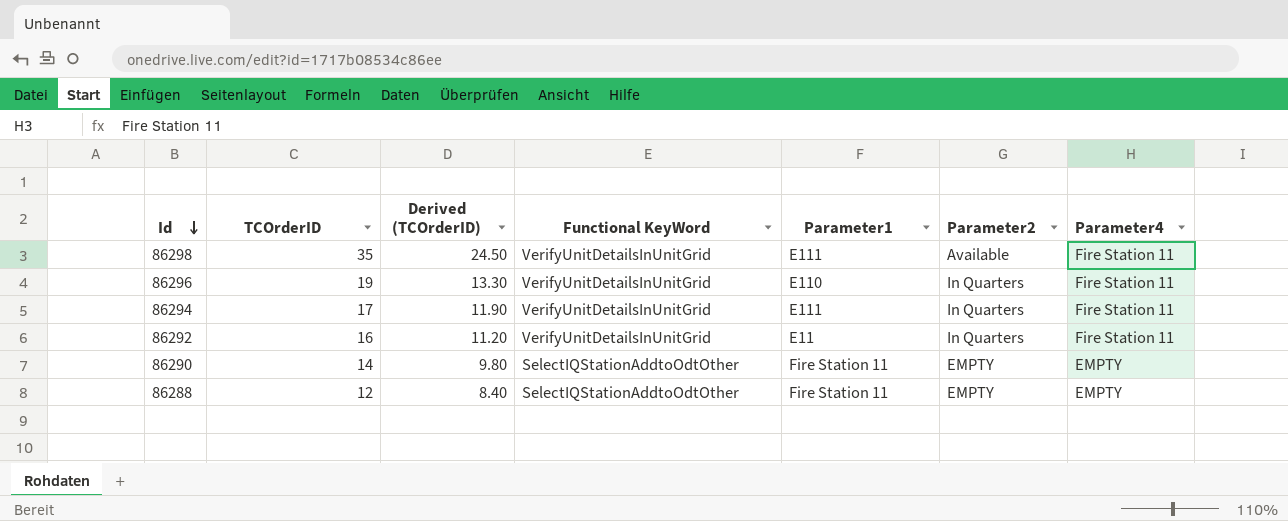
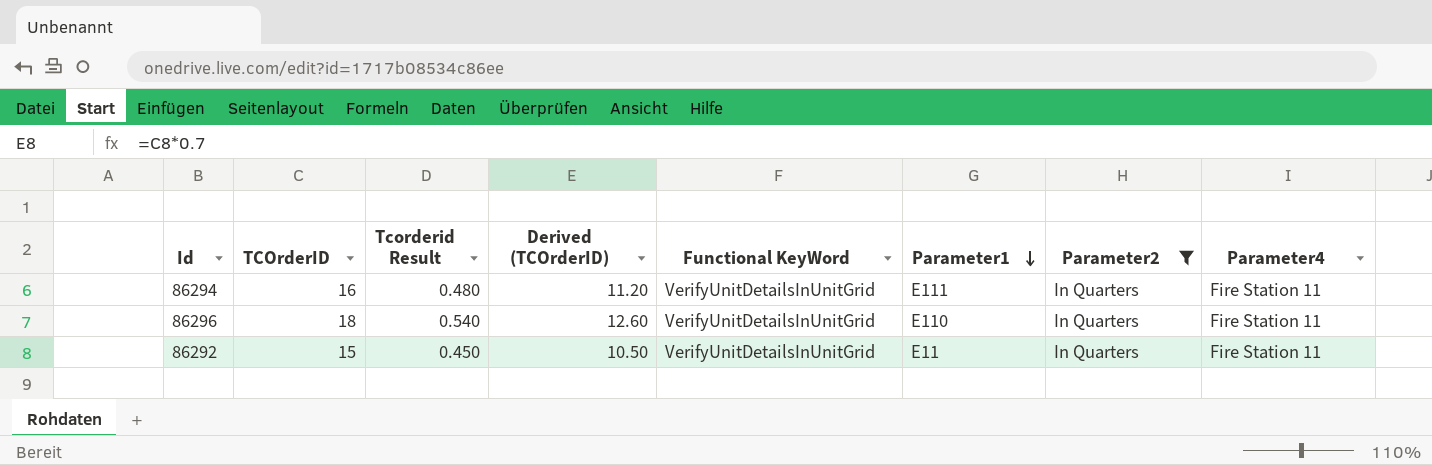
filter: none -> Parameter2 = In Quarters
row order: Id descending -> Parameter1 descending
column Tcorderid Result | formula: none -> [TCOrderID] * 0.03
86294 | TCOrderID: 17 -> 16
86294 | Derived (TCOrderID): 11.90 -> 11.20
86296 | TCOrderID: 19 -> 18
86296 | Derived (TCOrderID): 13.30 -> 12.60
86292 | TCOrderID: 16 -> 15
86292 | Derived (TCOrderID): 11.20 -> 10.50

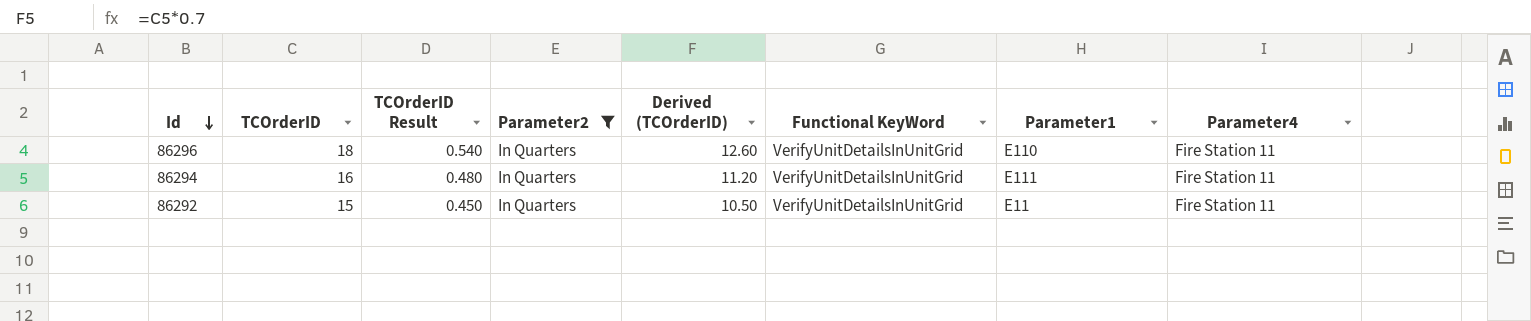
row order: Parameter1 descending -> Id descending
column name: Tcorderid Result -> TCOrderID Result
column Parameter2 | position: 7 -> 4

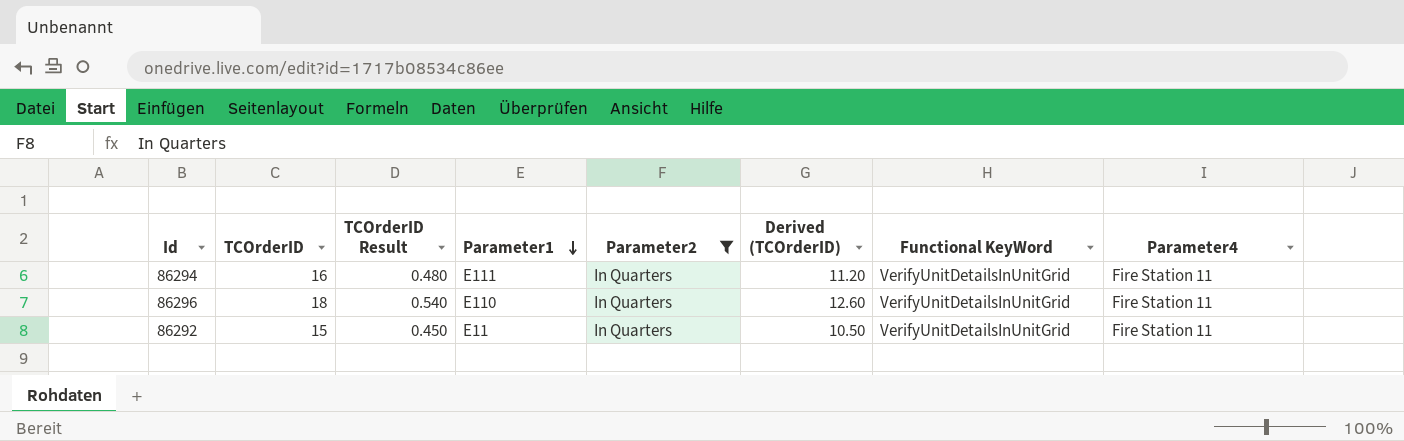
row order: Id descending -> Parameter1 descending
column Parameter1 | position: 7 -> 4

